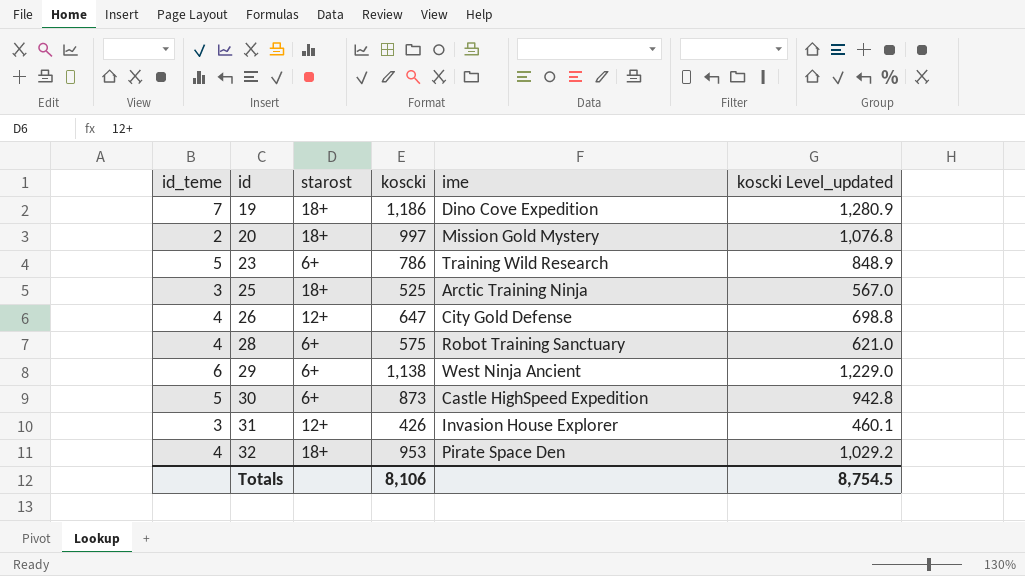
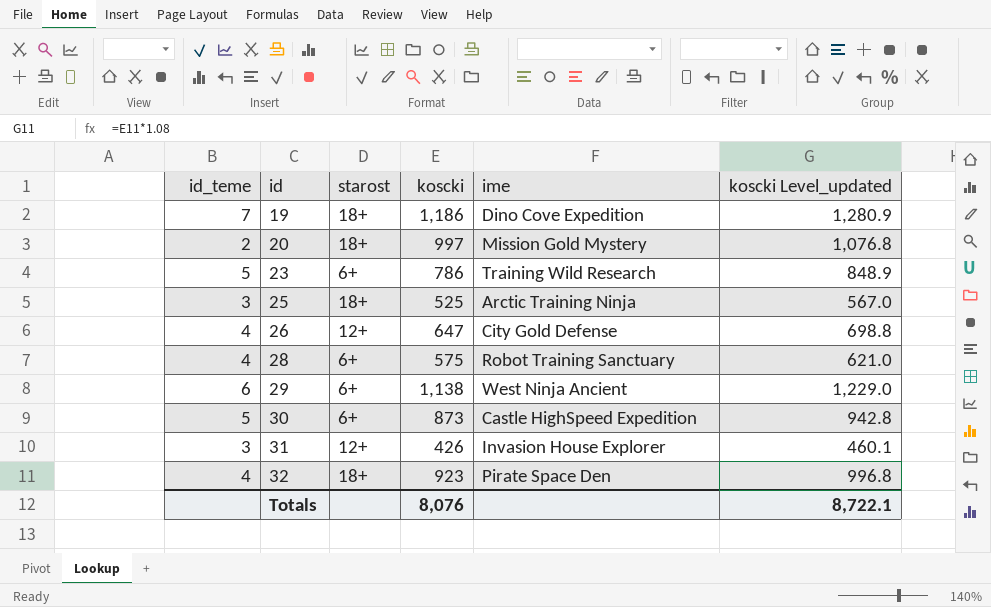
32 | koscki: 953 -> 923
32 | koscki Level_updated: 1,029.2 -> 996.8
Totals | koscki: 8,106 -> 8,076
Totals | koscki Level_updated: 8,754.5 -> 8,722.1

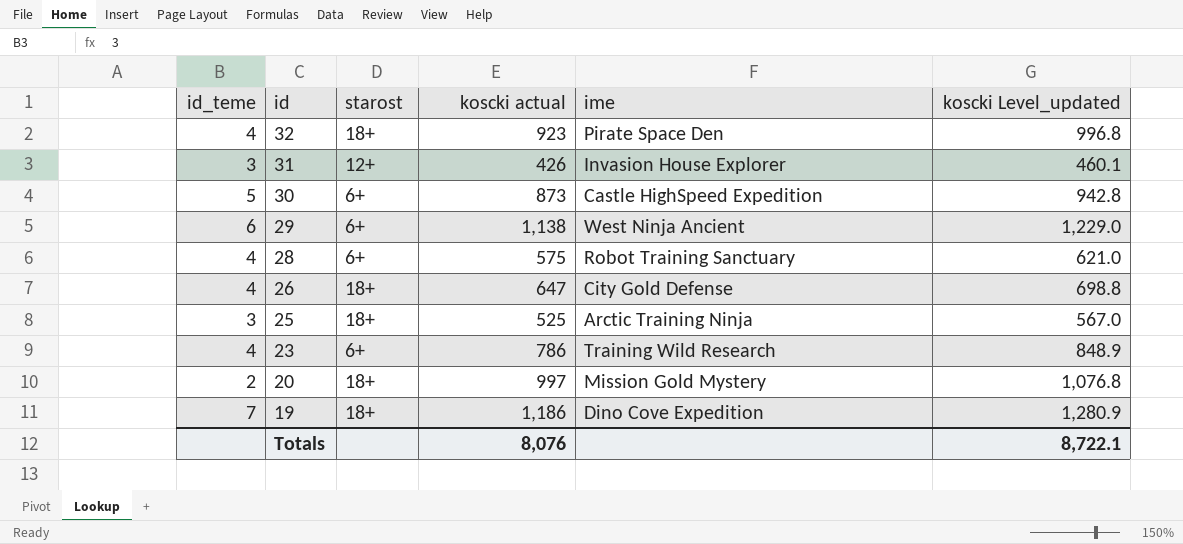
row order: id ascending -> id descending
column name: koscki -> koscki actual
26 | starost: 12+ -> 18+
23 | id_teme: 5 -> 4

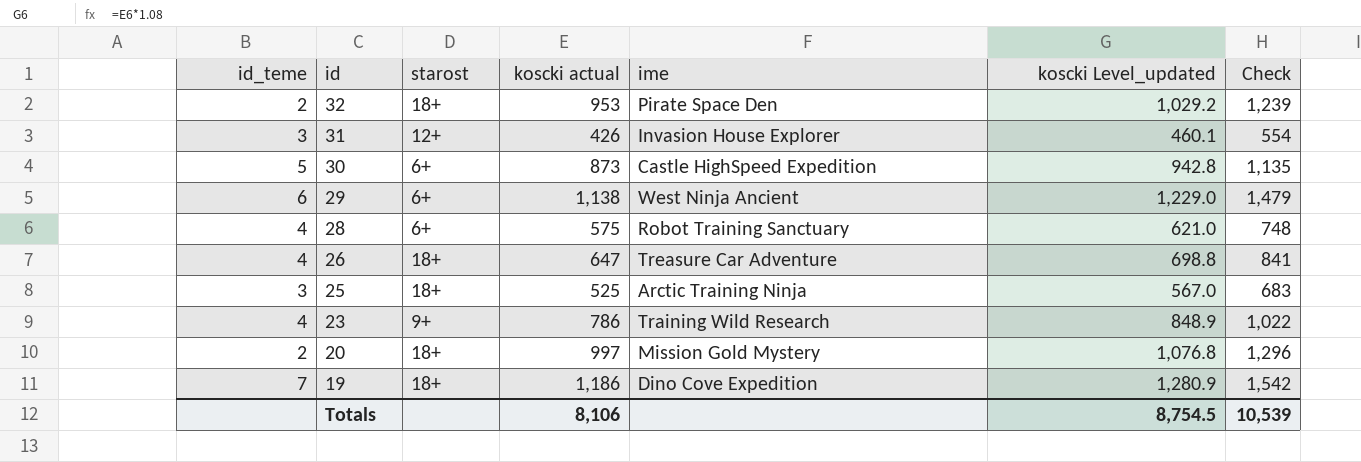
column Check | formula: none -> [koscki actual] * 1.3
32 | id_teme: 4 -> 2
32 | koscki actual: 923 -> 953
32 | koscki Level_updated: 996.8 -> 1,029.2
26 | ime: City Gold Defense -> Treasure Car Adventure
23 | starost: 6+ -> 9+
Totals | koscki actual: 8,076 -> 8,106
Totals | koscki Level_updated: 8,722.1 -> 8,754.5

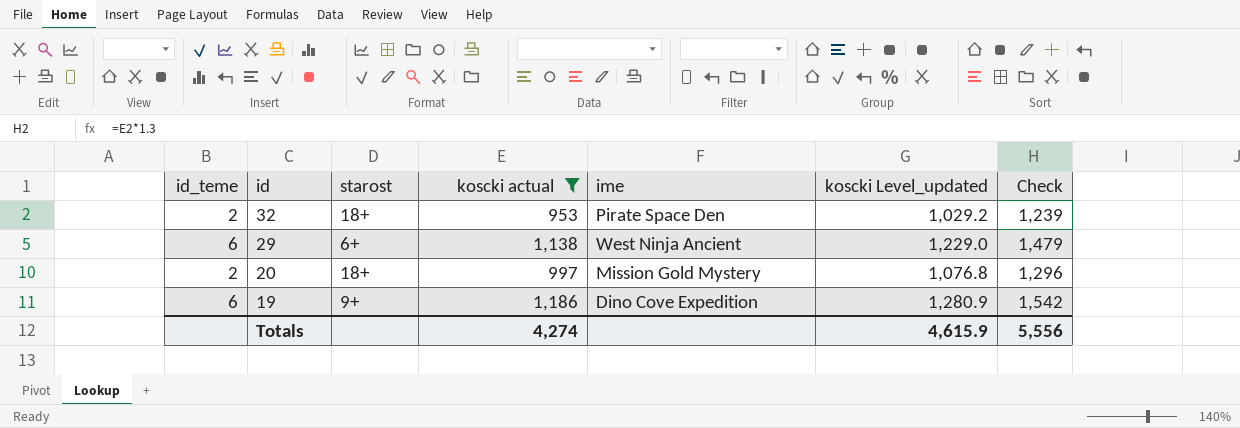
filter: none -> koscki actual >= 953
19 | id_teme: 7 -> 6
19 | starost: 18+ -> 9+
Totals | koscki actual: 8,106 -> 4,274
Totals | koscki Level_updated: 8,754.5 -> 4,615.9
Totals | Check: 10,539 -> 5,556

